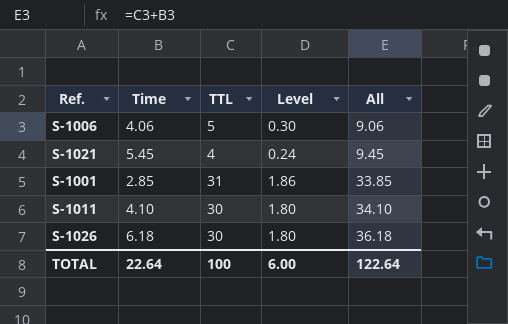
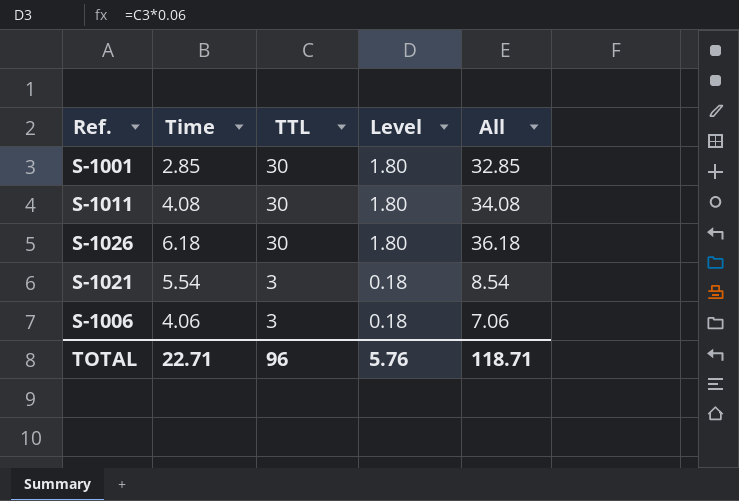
row order: All ascending -> TTL descending
S-1001 | TTL: 31 -> 30
S-1001 | Level: 1.86 -> 1.80
S-1001 | All: 33.85 -> 32.85
S-1011 | Time: 4.10 -> 4.08
S-1011 | All: 34.10 -> 34.08
S-1021 | Time: 5.45 -> 5.54
S-1021 | TTL: 4 -> 3
S-1021 | Level: 0.24 -> 0.18
S-1021 | All: 9.45 -> 8.54
S-1006 | TTL: 5 -> 3
S-1006 | Level: 0.30 -> 0.18
S-1006 | All: 9.06 -> 7.06
TOTAL | Time: 22.64 -> 22.71
TOTAL | TTL: 100 -> 96
TOTAL | Level: 6.00 -> 5.76
TOTAL | All: 122.64 -> 118.71

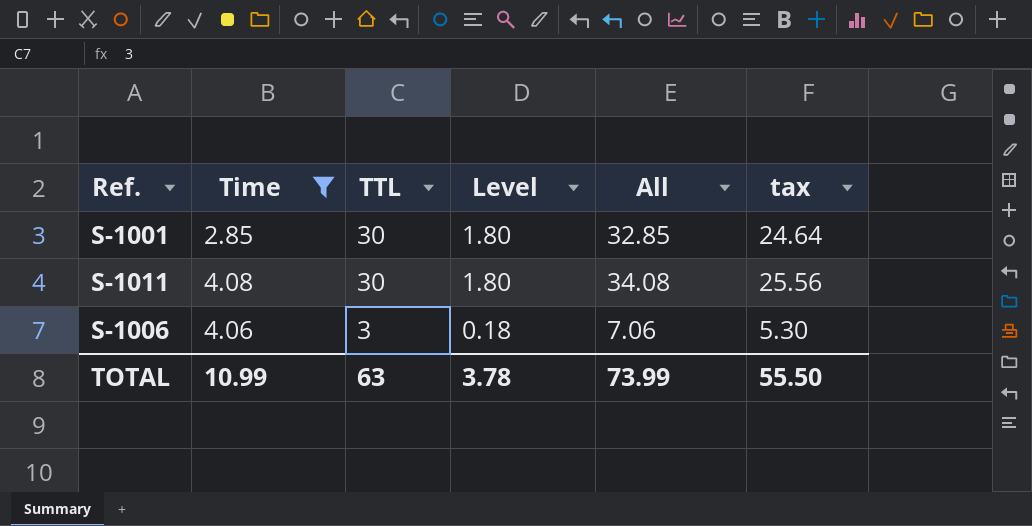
filter: none -> Time <= 4.08
column tax | formula: none -> [All] * 0.75
TOTAL | Time: 22.71 -> 10.99
TOTAL | TTL: 96 -> 63
TOTAL | Level: 5.76 -> 3.78
TOTAL | All: 118.71 -> 73.99

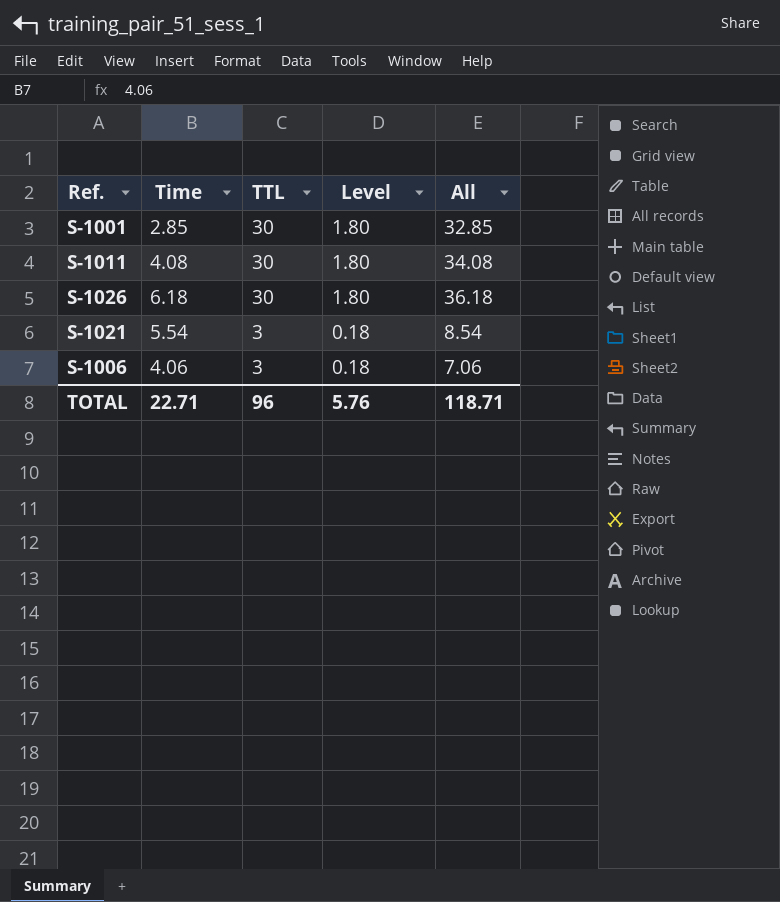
filter: Time <= 4.08 -> none
column tax | formula: [All] * 0.75 -> none
TOTAL | Time: 10.99 -> 22.71
TOTAL | TTL: 63 -> 96
TOTAL | Level: 3.78 -> 5.76
TOTAL | All: 73.99 -> 118.71

